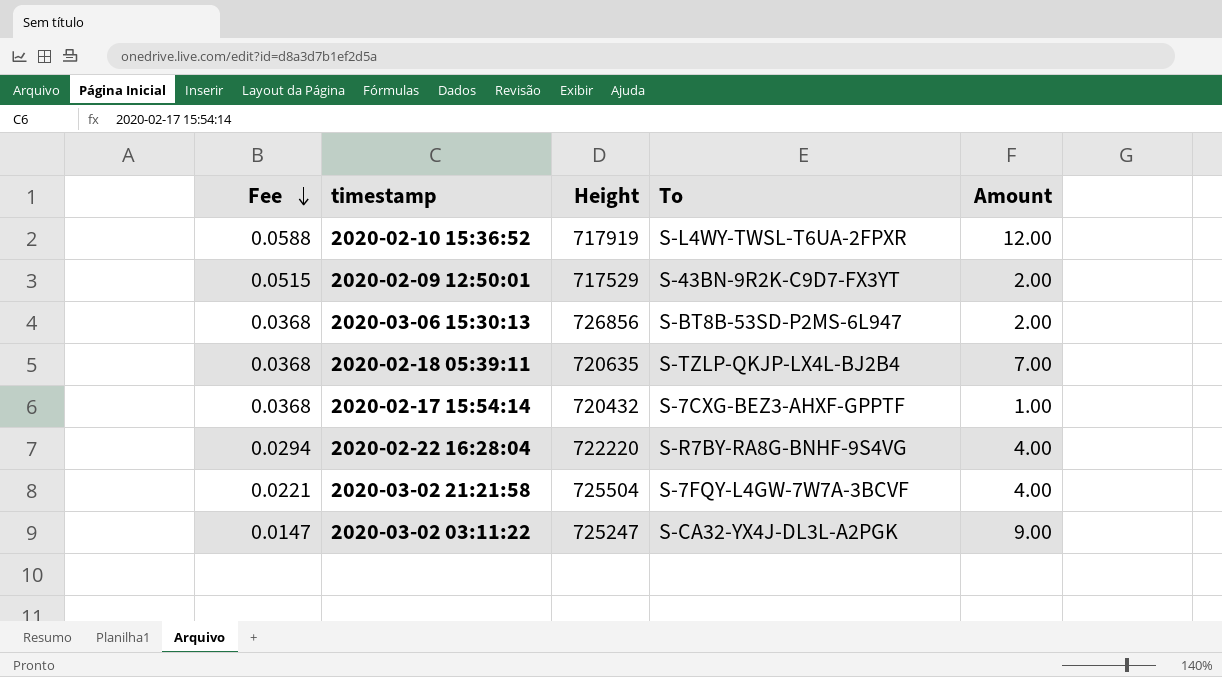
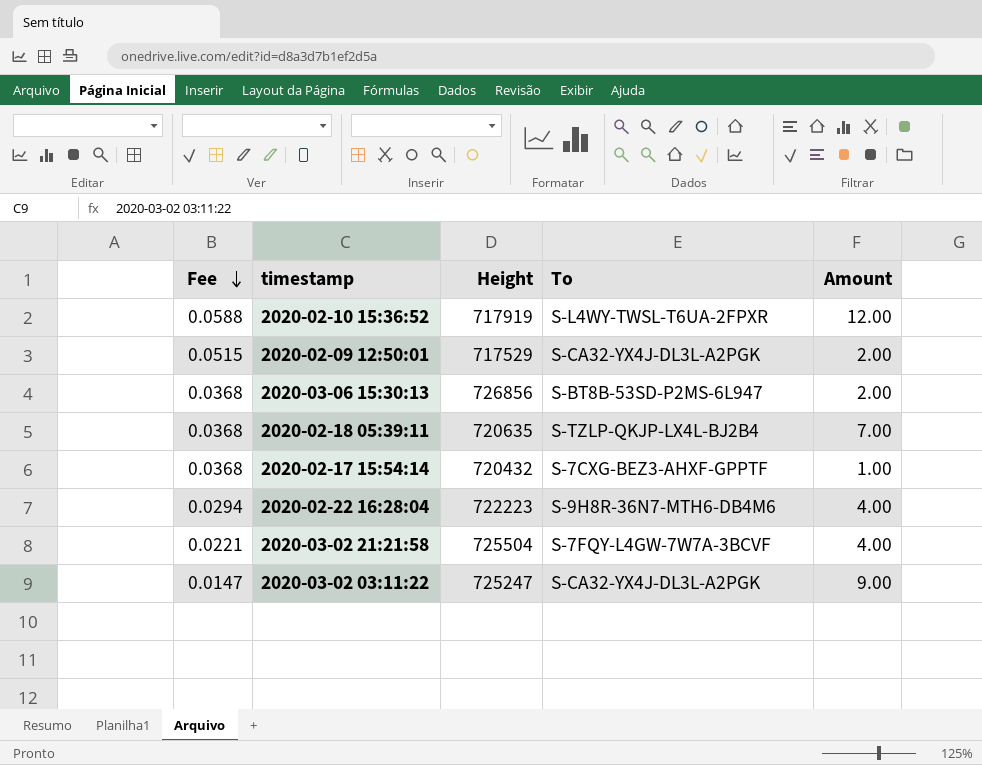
2020-02-09 12:50:01 | To: S-43BN-9R2K-C9D7-FX3YT -> S-CA32-YX4J-DL3L-A2PGK
2020-02-22 16:28:04 | Height: 722220 -> 722223
2020-02-22 16:28:04 | To: S-R7BY-RA8G-BNHF-9S4VG -> S-9H8R-36N7-MTH6-DB4M6

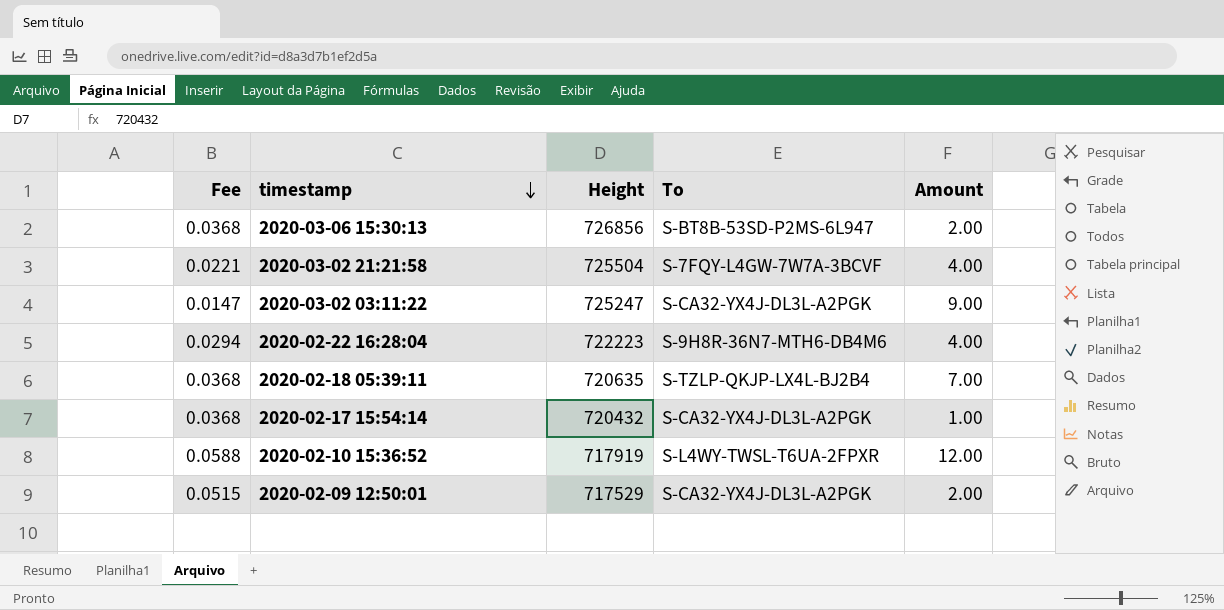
row order: Fee descending -> timestamp descending
2020-02-17 15:54:14 | To: S-7CXG-BEZ3-AHXF-GPPTF -> S-CA32-YX4J-DL3L-A2PGK

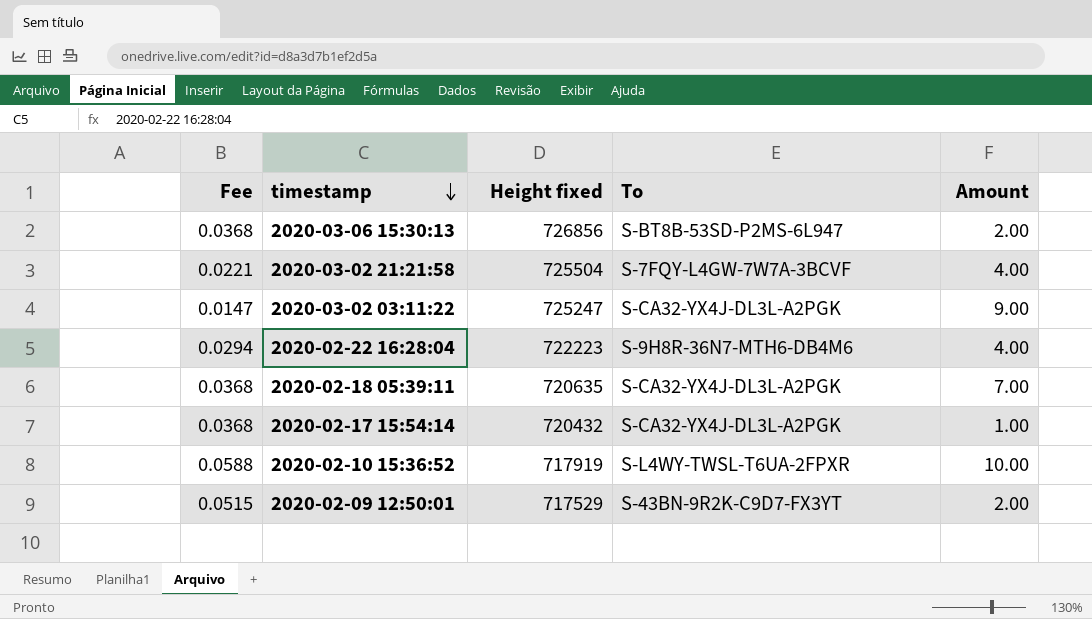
column name: Height -> Height fixed
2020-02-18 05:39:11 | To: S-TZLP-QKJP-LX4L-BJ2B4 -> S-CA32-YX4J-DL3L-A2PGK
2020-02-10 15:36:52 | Amount: 12.00 -> 10.00
2020-02-09 12:50:01 | To: S-CA32-YX4J-DL3L-A2PGK -> S-43BN-9R2K-C9D7-FX3YT

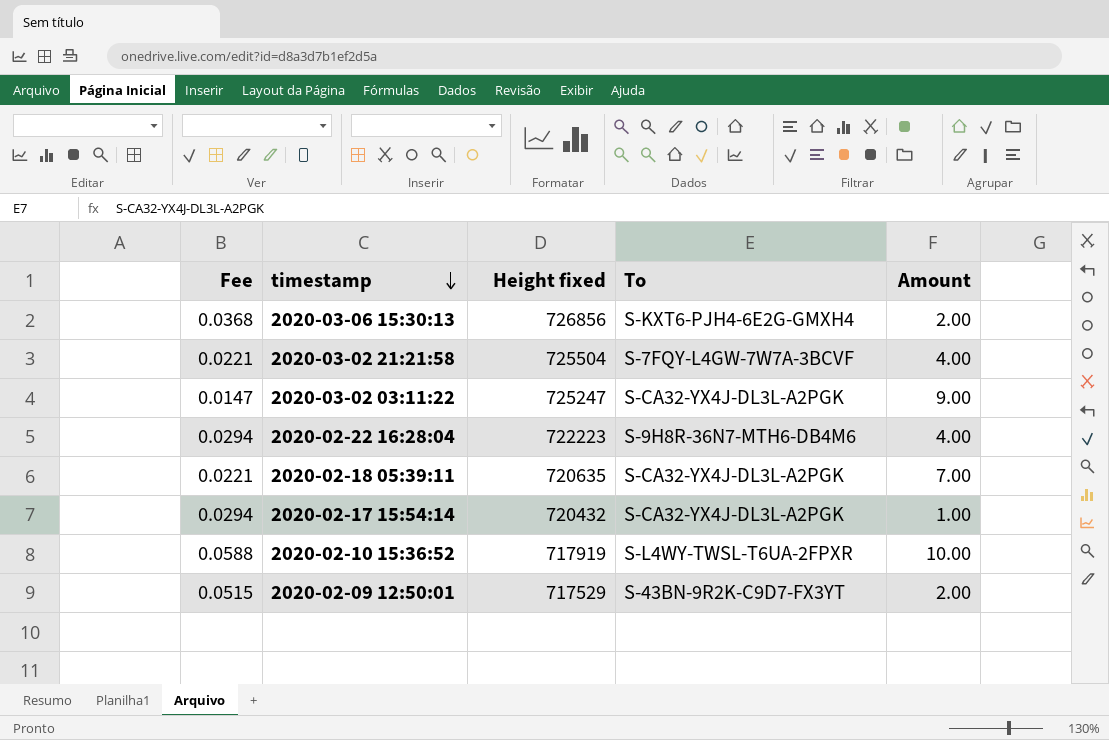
2020-03-06 15:30:13 | To: S-BT8B-53SD-P2MS-6L947 -> S-KXT6-PJH4-6E2G-GMXH4
2020-02-18 05:39:11 | Fee: 0.0368 -> 0.0221
2020-02-17 15:54:14 | Fee: 0.0368 -> 0.0294

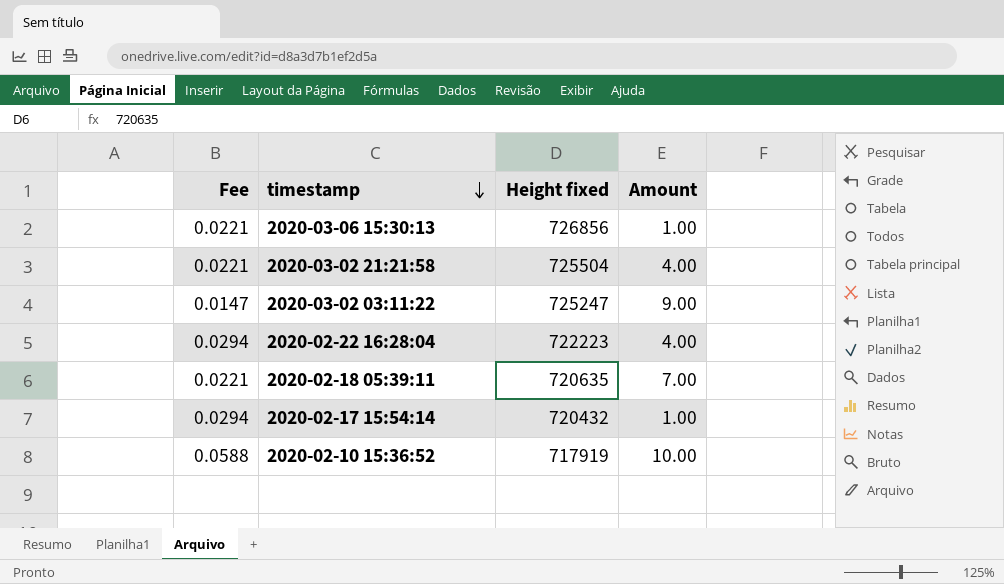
column To | position: 4 -> none
row 2020-02-09 12:50:01: 0.0515 | 717529 | S-43BN-9R2K-C9D7-FX3YT | 2.00 -> none
2020-03-06 15:30:13 | Fee: 0.0368 -> 0.0221
2020-03-06 15:30:13 | Amount: 2.00 -> 1.00

